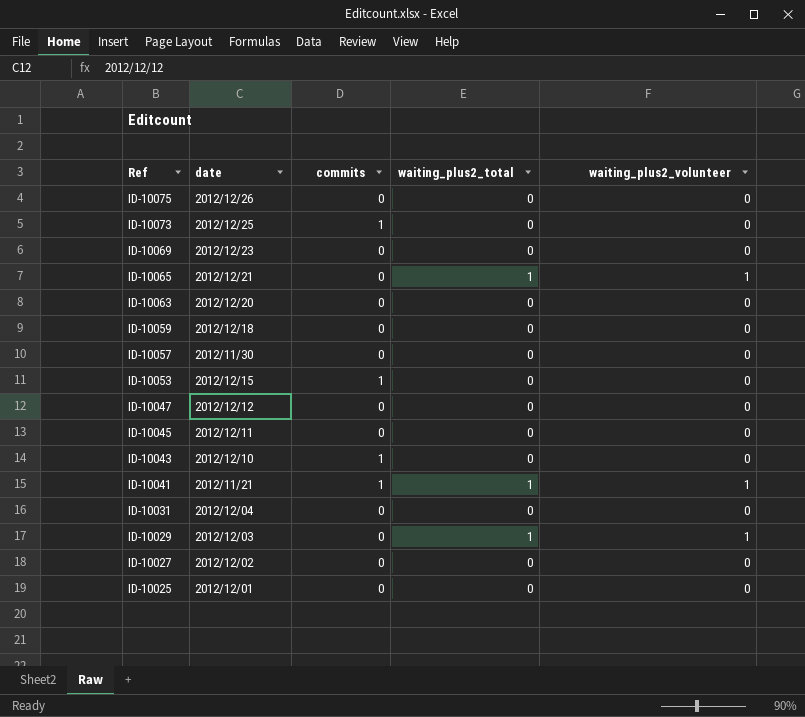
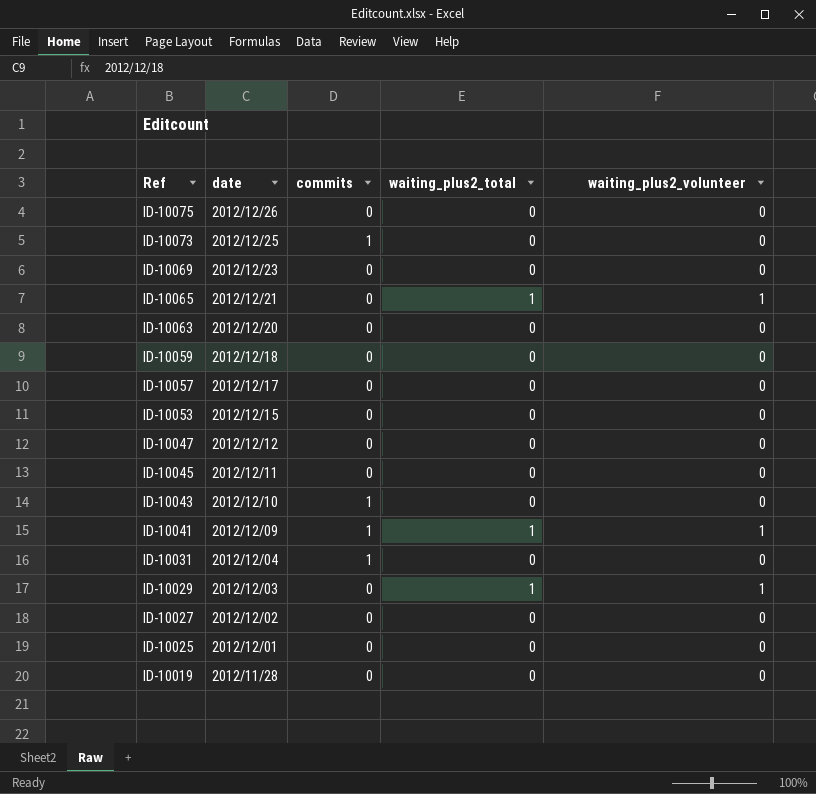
ID-10057 | date: 2012/11/30 -> 2012/12/17
ID-10053 | commits: 1 -> 0
ID-10041 | date: 2012/11/21 -> 2012/12/09
ID-10031 | commits: 0 -> 1
row ID-10019: none -> 2012/11/28 | 0 | 0 | 0

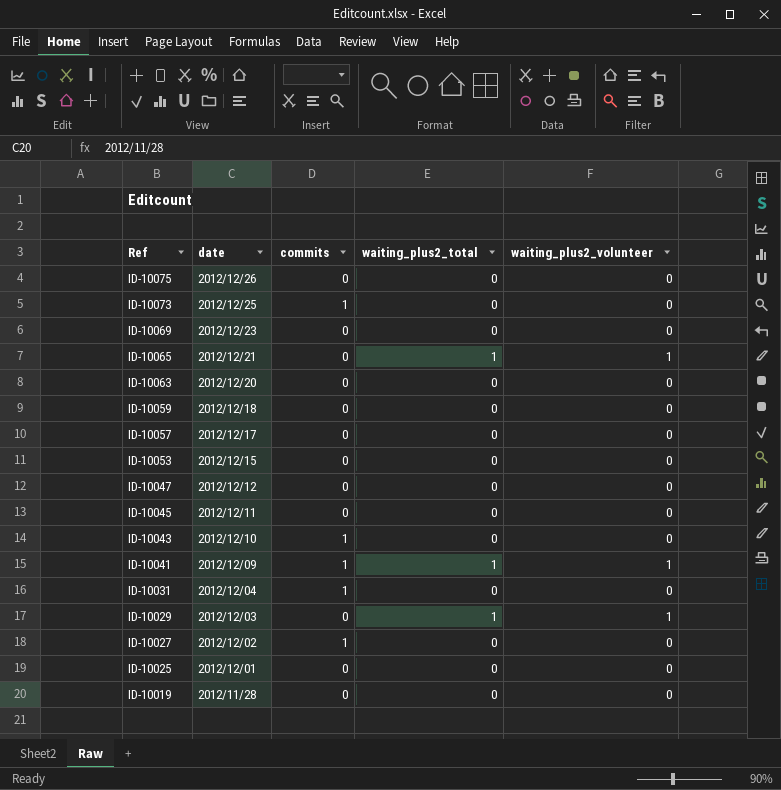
ID-10027 | commits: 0 -> 1

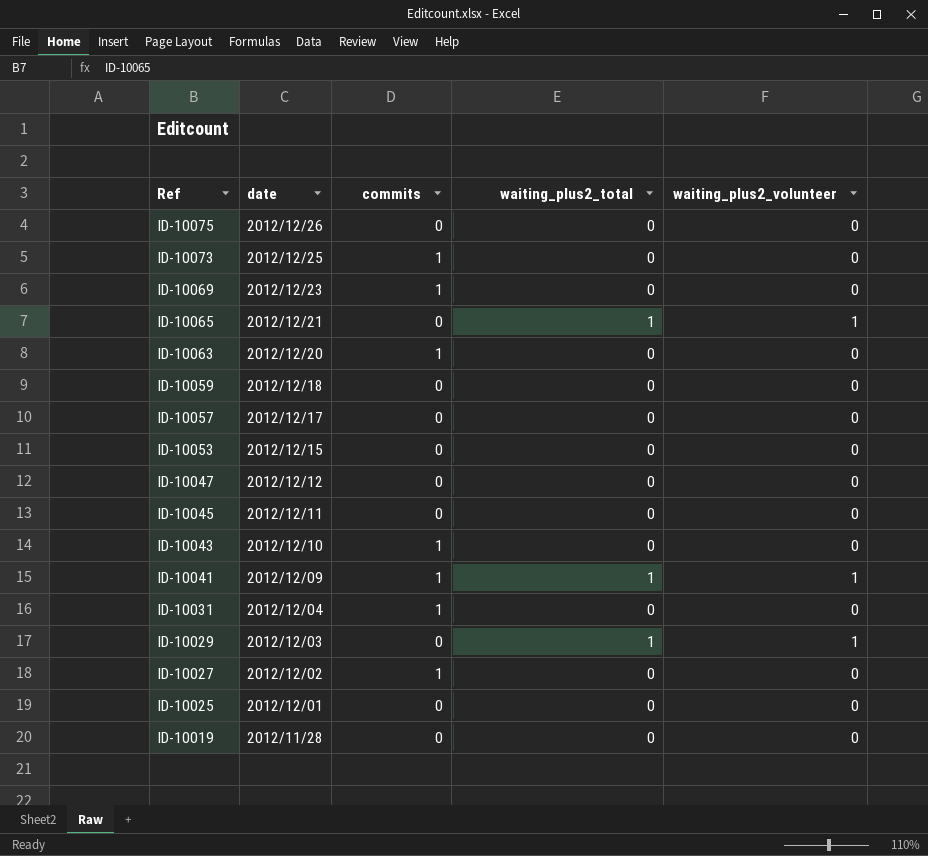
ID-10069 | commits: 0 -> 1
ID-10063 | commits: 0 -> 1

